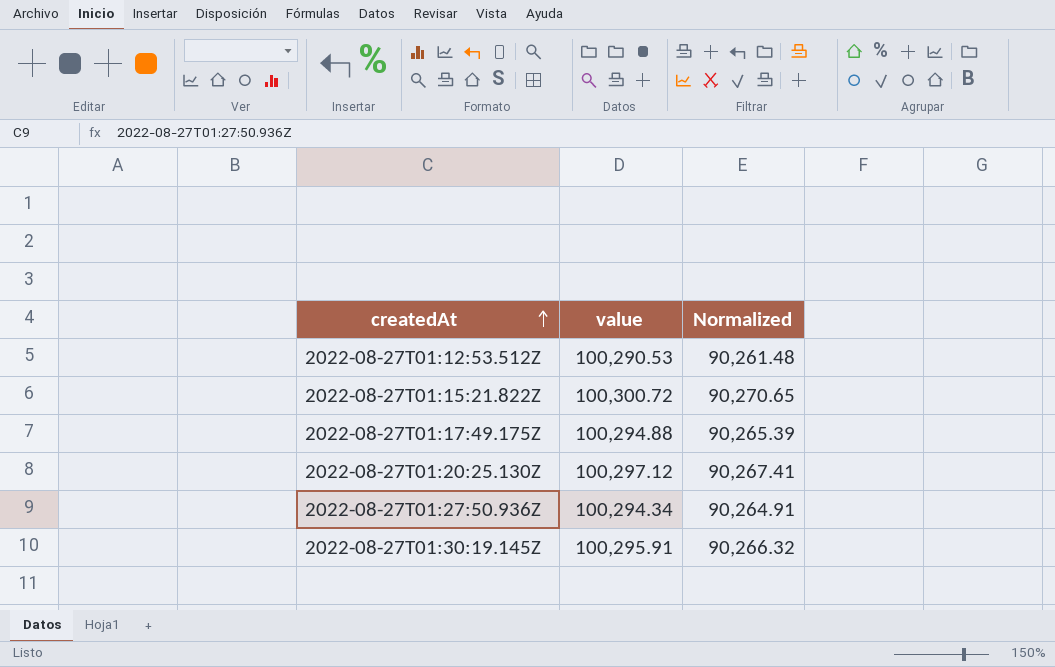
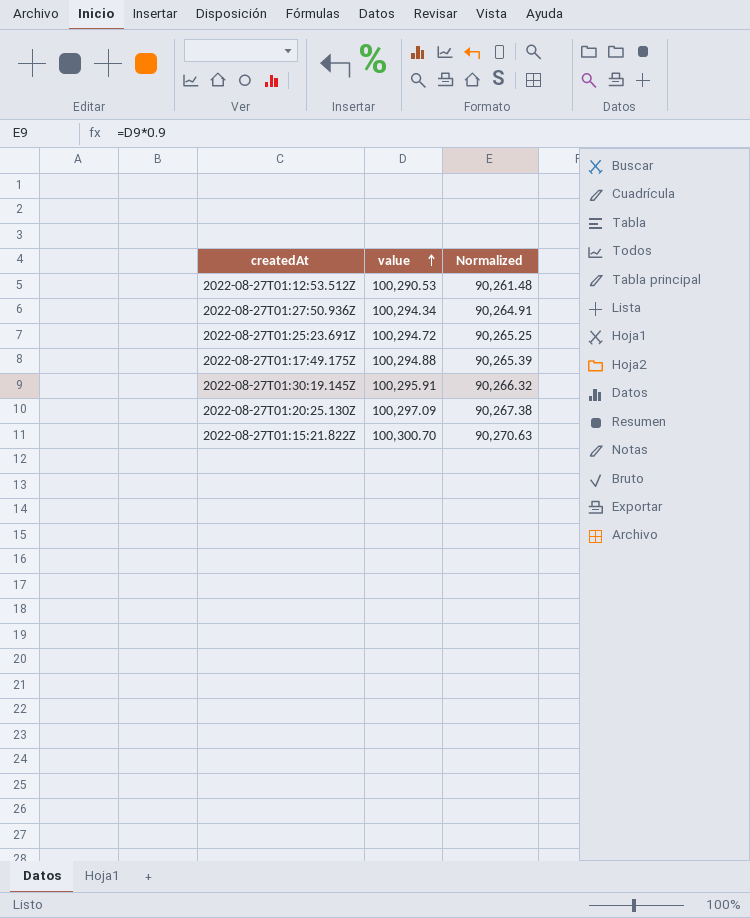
row order: createdAt ascending -> value ascending
row 2022-08-27T01:25:23.691Z: none -> 100,294.72 | 90,265.25
2022-08-27T01:20:25.130Z | value: 100,297.12 -> 100,297.09
2022-08-27T01:20:25.130Z | Normalized: 90,267.41 -> 90,267.38
2022-08-27T01:15:21.822Z | value: 100,300.72 -> 100,300.70
2022-08-27T01:15:21.822Z | Normalized: 90,270.65 -> 90,270.63

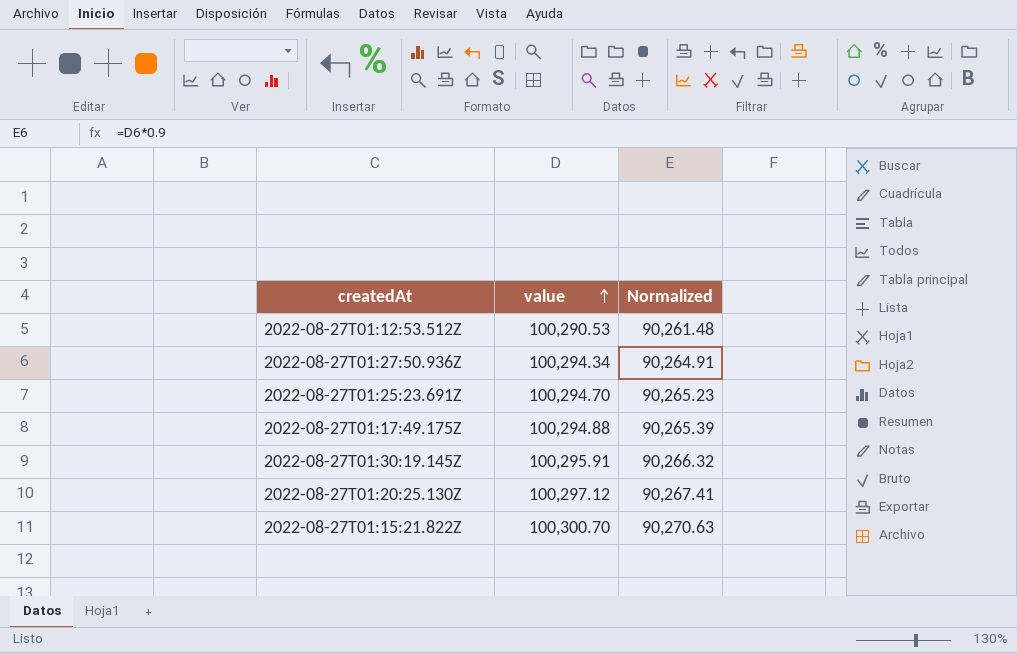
2022-08-27T01:25:23.691Z | value: 100,294.72 -> 100,294.70
2022-08-27T01:25:23.691Z | Normalized: 90,265.25 -> 90,265.23
2022-08-27T01:20:25.130Z | value: 100,297.09 -> 100,297.12
2022-08-27T01:20:25.130Z | Normalized: 90,267.38 -> 90,267.41

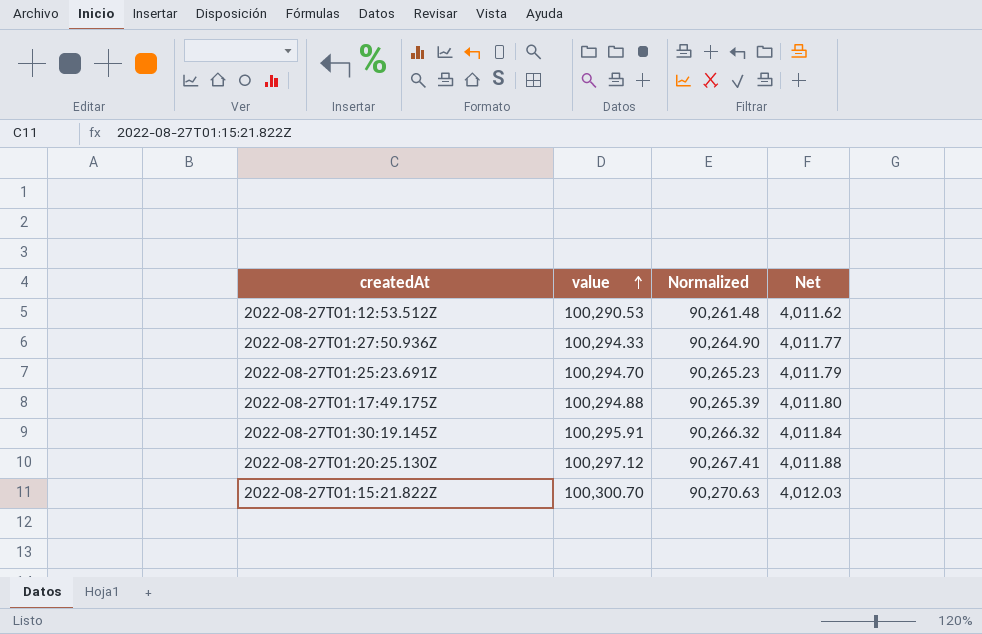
column Net | formula: none -> [value] * 0.04
2022-08-27T01:27:50.936Z | value: 100,294.34 -> 100,294.33
2022-08-27T01:27:50.936Z | Normalized: 90,264.91 -> 90,264.90

